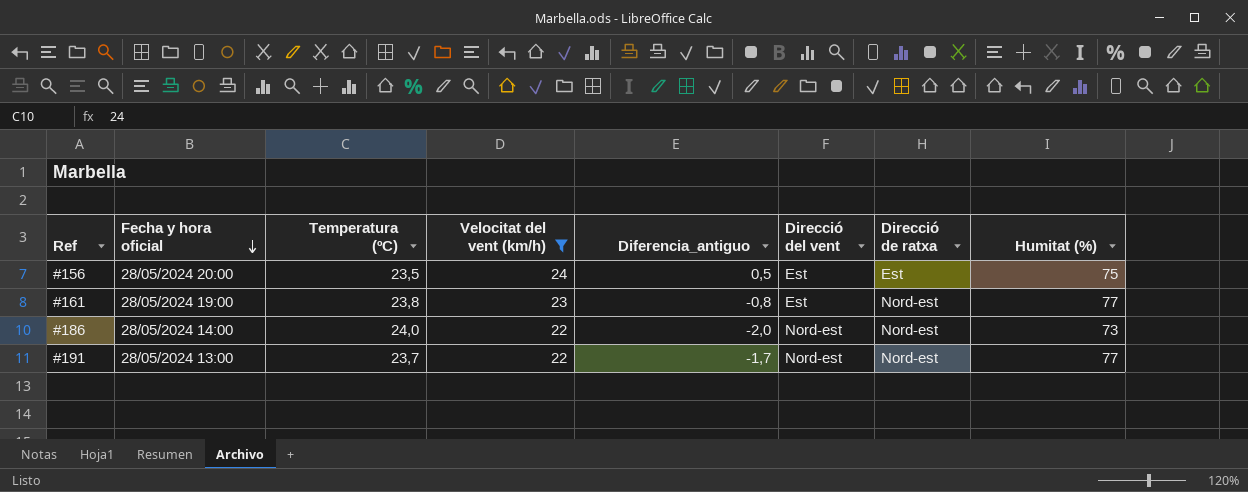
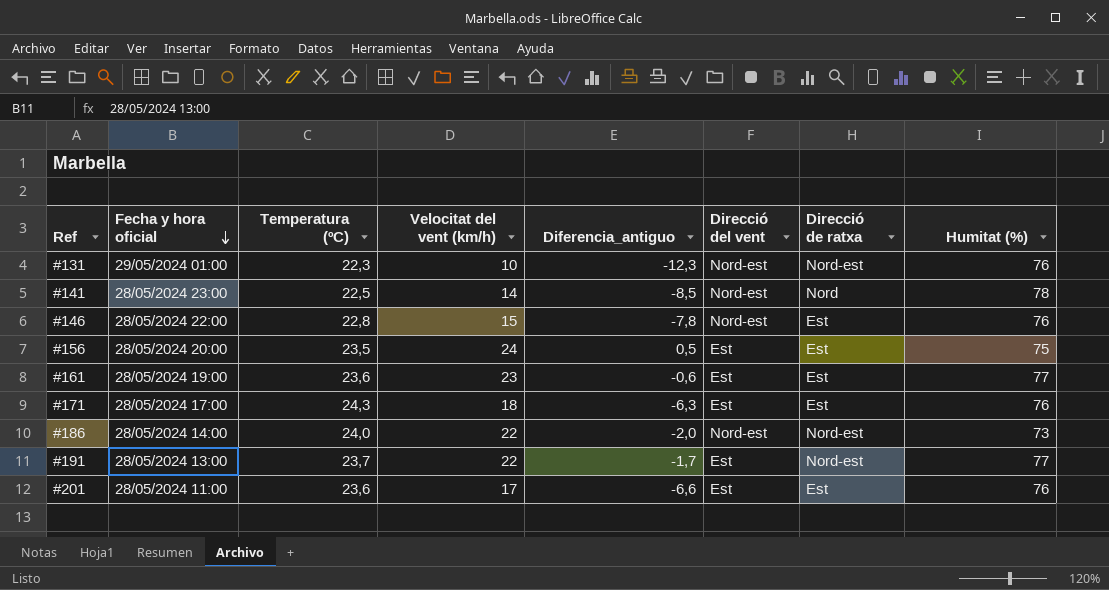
filter: Velocitat del vent (km/h) >= 22 -> none
#161 | Temperatura (ºC): 23,8 -> 23,6
#161 | Diferencia_antiguo: -0,8 -> -0,6
#161 | Direcció de ratxa: Nord-est -> Est
#191 | Direcció del vent: Nord-est -> Est

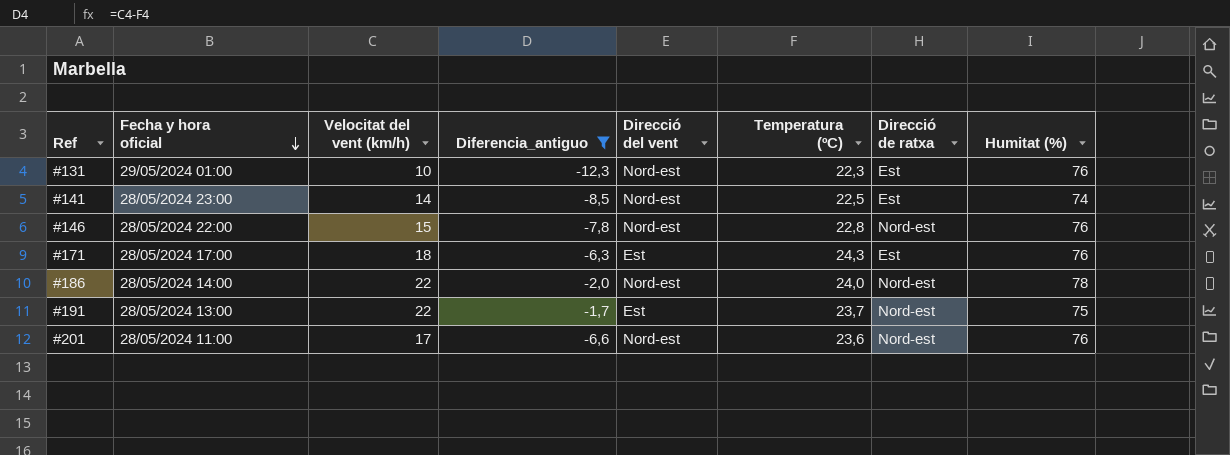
filter: none -> Diferencia_antiguo <= -1,7
column Temperatura (ºC) | position: 3 -> 6
#131 | Direcció de ratxa: Nord-est -> Est
#141 | Direcció de ratxa: Nord -> Est
#141 | Humitat (%): 78 -> 74
#146 | Direcció de ratxa: Est -> Nord-est
#186 | Humitat (%): 73 -> 78
#191 | Humitat (%): 77 -> 75
#201 | Direcció del vent: Est -> Nord-est
#201 | Direcció de ratxa: Est -> Nord-est

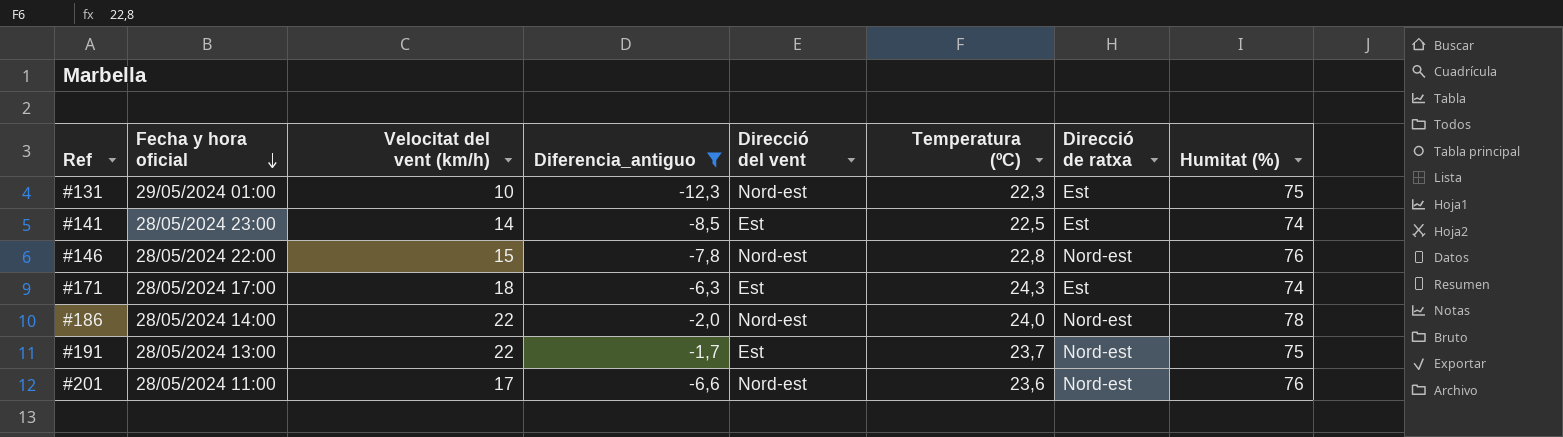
#131 | Humitat (%): 76 -> 75
#141 | Direcció del vent: Nord-est -> Est
#171 | Humitat (%): 76 -> 74

